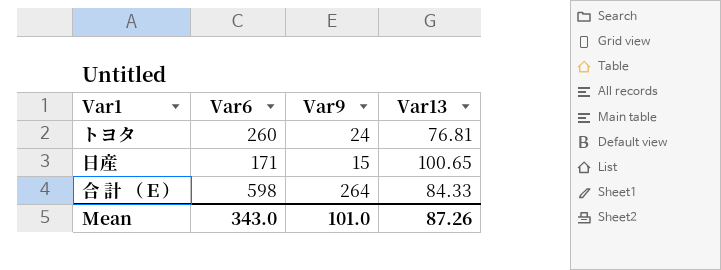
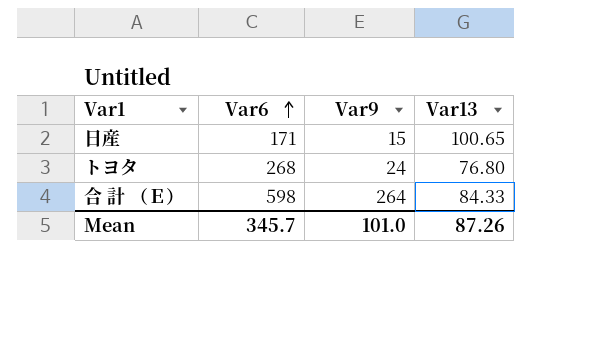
row order: none -> Var6 ascending
トヨタ | Var6: 260 -> 268
トヨタ | Var13: 76.81 -> 76.80
Mean | Var6: 343.0 -> 345.7

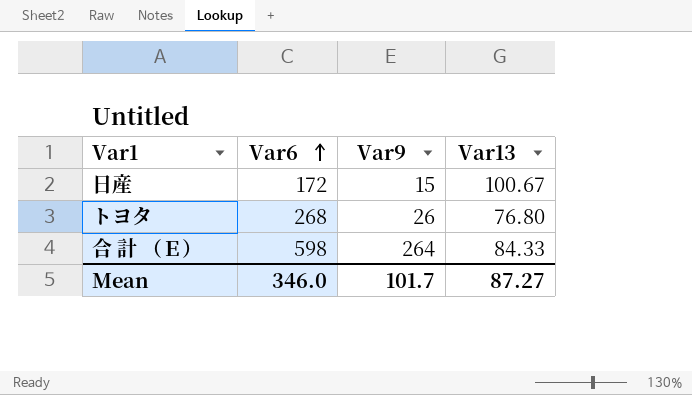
日産 | Var6: 171 -> 172
日産 | Var13: 100.65 -> 100.67
トヨタ | Var9: 24 -> 26
Mean | Var6: 345.7 -> 346.0
Mean | Var9: 101.0 -> 101.7
Mean | Var13: 87.26 -> 87.27

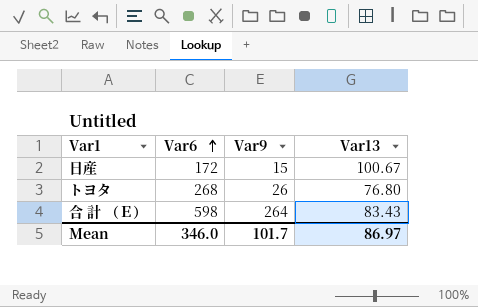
合 計 （Ｅ） | Var13: 84.33 -> 83.43
Mean | Var13: 87.27 -> 86.97

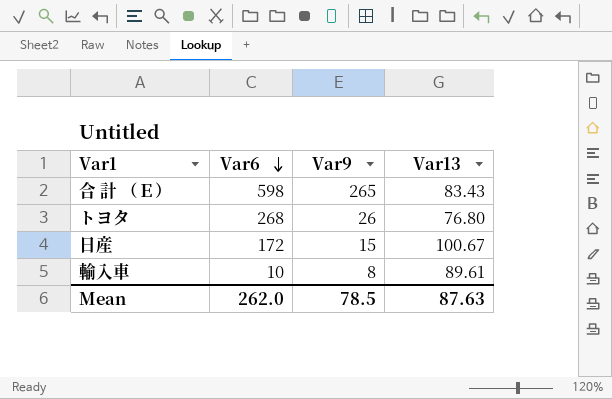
row order: Var6 ascending -> Var6 descending
合 計 （Ｅ） | Var9: 264 -> 265
row 輸入車: none -> 10 | 8 | 89.61
Mean | Var6: 346.0 -> 262.0
Mean | Var9: 101.7 -> 78.5
Mean | Var13: 86.97 -> 87.63

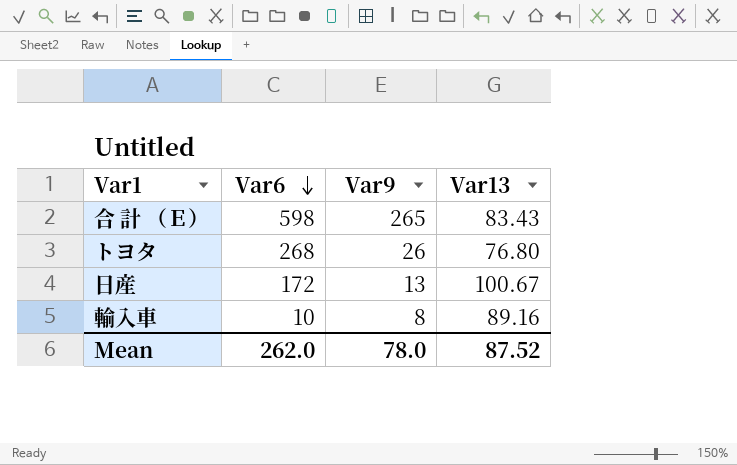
日産 | Var9: 15 -> 13
輸入車 | Var13: 89.61 -> 89.16
Mean | Var9: 78.5 -> 78.0
Mean | Var13: 87.63 -> 87.52

